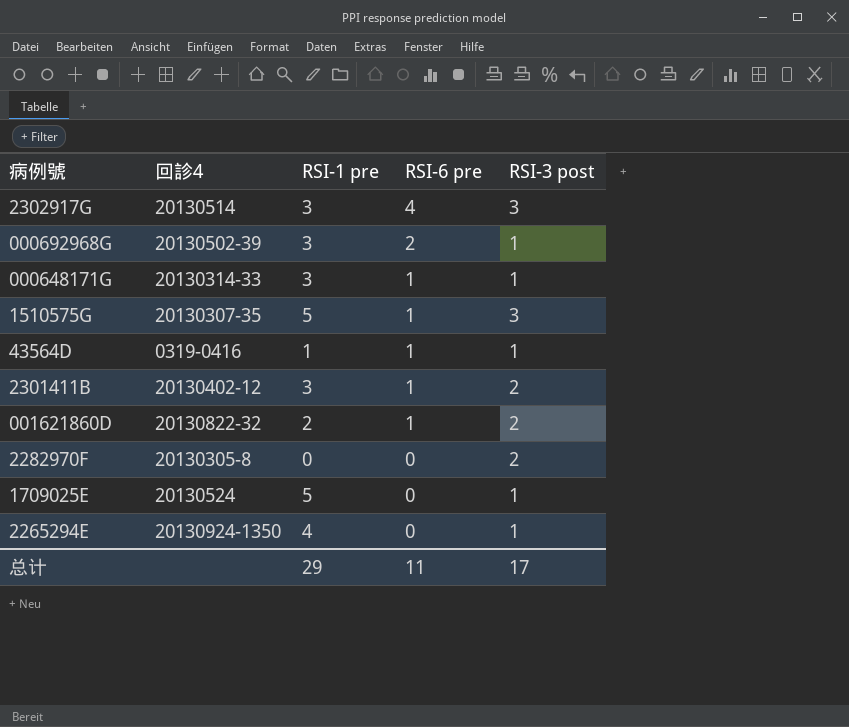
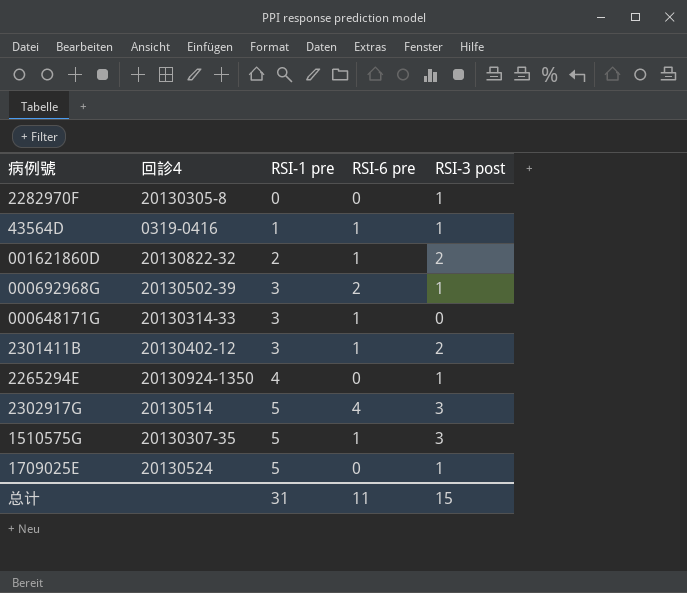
row order: RSI-6 pre descending -> RSI-1 pre ascending
2282970F | RSI-3 post: 2 -> 1
000648171G | RSI-3 post: 1 -> 0
2302917G | RSI-1 pre: 3 -> 5
总计 | RSI-1 pre: 29 -> 31
总计 | RSI-3 post: 17 -> 15

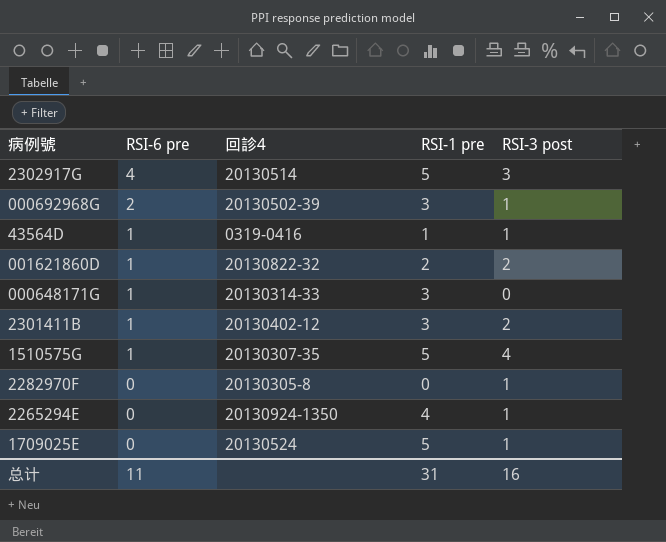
row order: RSI-1 pre ascending -> RSI-6 pre descending
column RSI-6 pre | position: 4 -> 2
1510575G | RSI-3 post: 3 -> 4
总计 | RSI-3 post: 15 -> 16

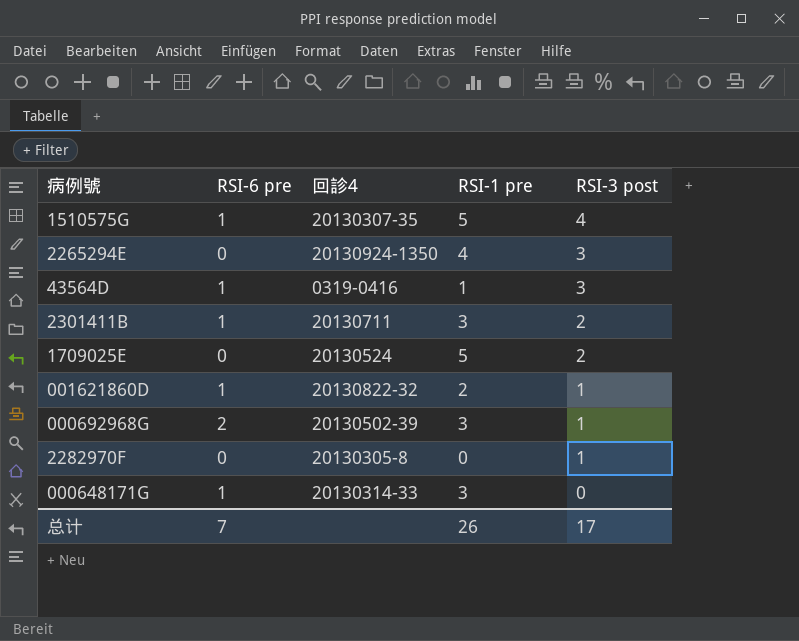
row order: RSI-6 pre descending -> RSI-3 post descending
row 2302917G: 4 | 20130514 | 5 | 3 -> none
2265294E | RSI-3 post: 1 -> 3
43564D | RSI-3 post: 1 -> 3
2301411B | 回診4: 20130402-12 -> 20130711
1709025E | RSI-3 post: 1 -> 2
001621860D | RSI-3 post: 2 -> 1
总计 | RSI-6 pre: 11 -> 7
总计 | RSI-1 pre: 31 -> 26
总计 | RSI-3 post: 16 -> 17

